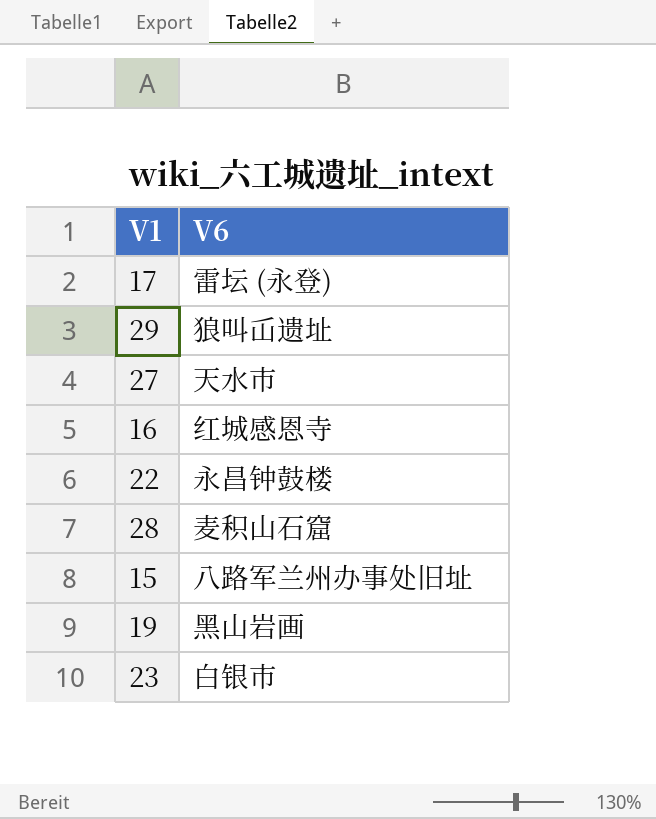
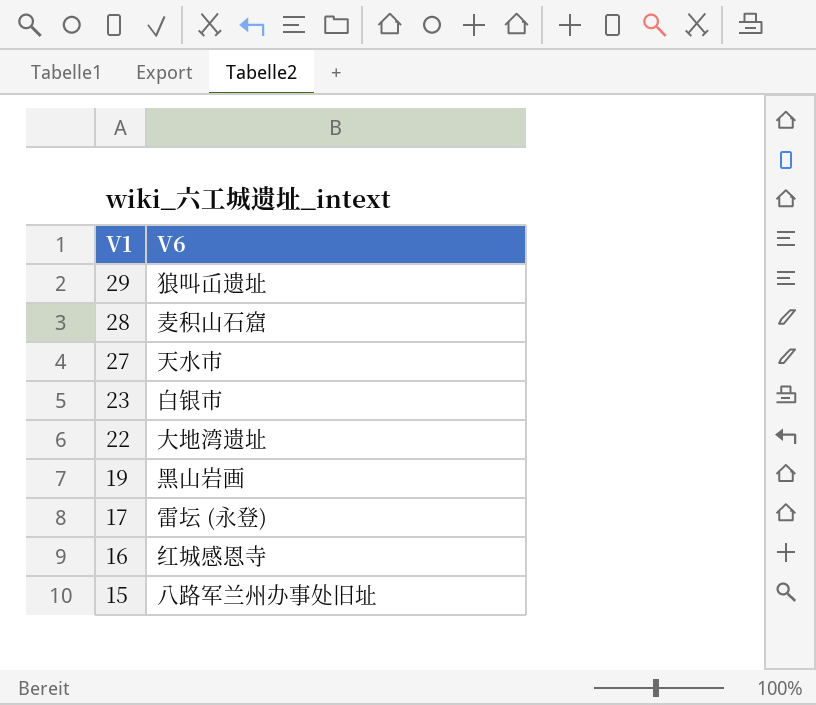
row order: none -> V1 descending
22 | V6: 永昌钟鼓楼 -> 大地湾遗址

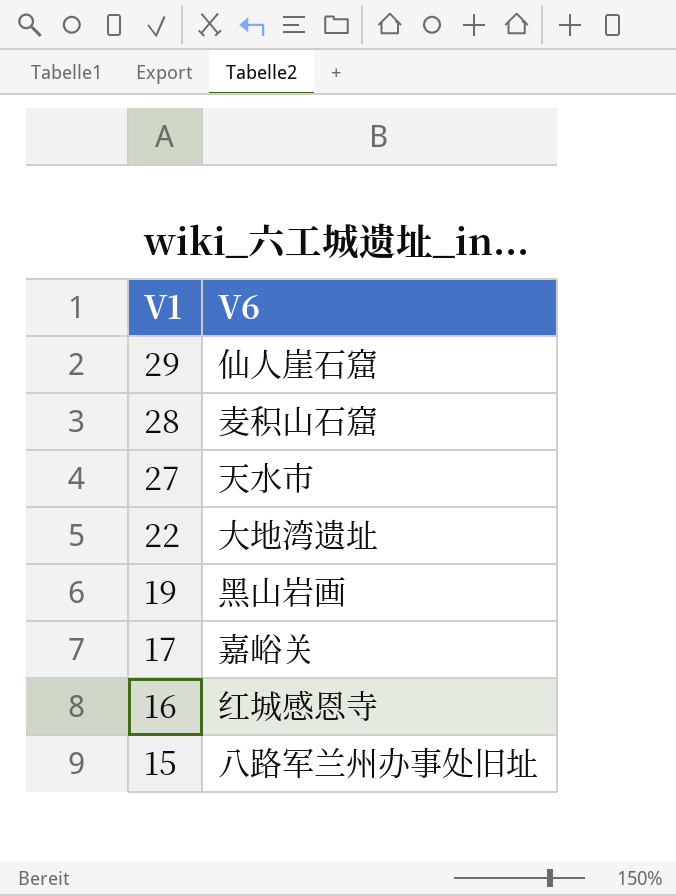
row 23: 白银市 -> none
29 | V6: 狼叫屲遗址 -> 仙人崖石窟
17 | V6: 雷坛 (永登) -> 嘉峪关

